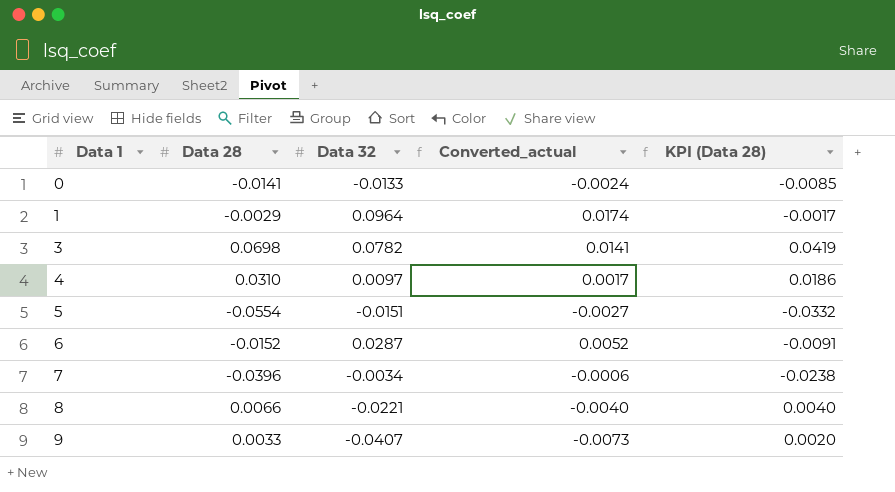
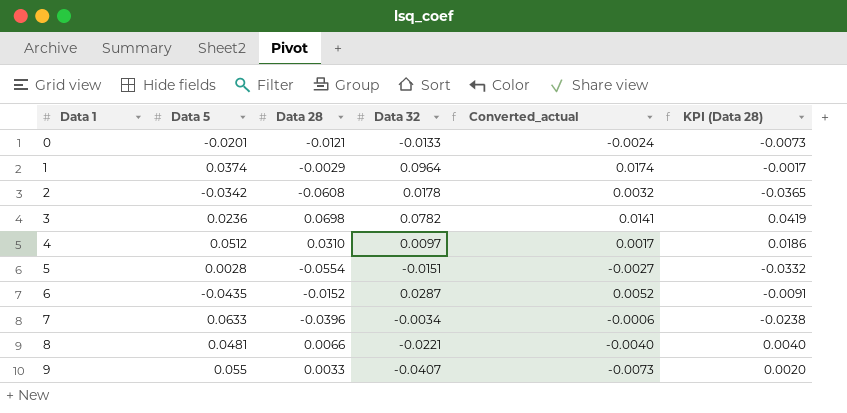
column Data 5 | position: none -> 2
0 | Data 28: -0.0141 -> -0.0121
0 | KPI (Data 28): -0.0085 -> -0.0073
row 2: none -> -0.0342 | -0.0608 | 0.0178 | 0.0032 | -0.0365

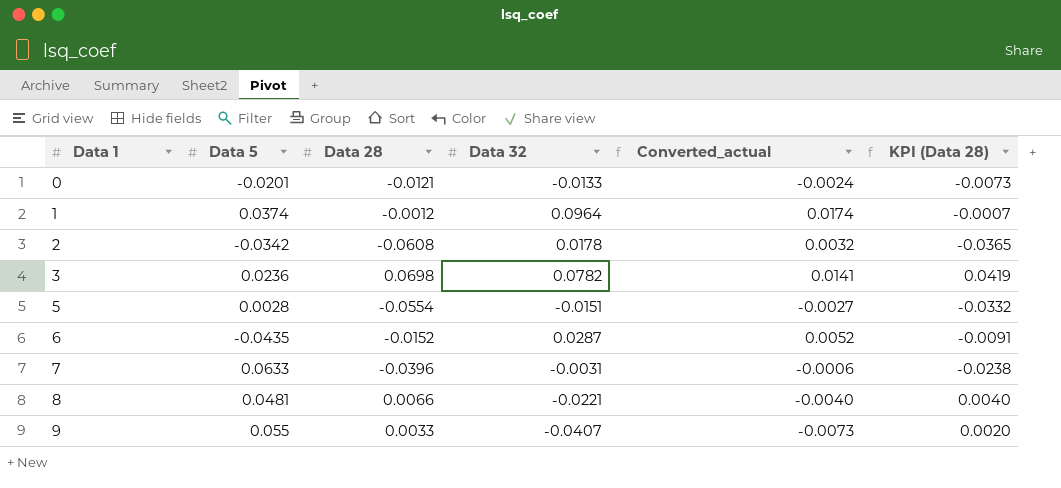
row 4: 0.0512 | 0.0310 | 0.0097 | 0.0017 | 0.0186 -> none
1 | Data 28: -0.0029 -> -0.0012
1 | KPI (Data 28): -0.0017 -> -0.0007
7 | Data 32: -0.0034 -> -0.0031

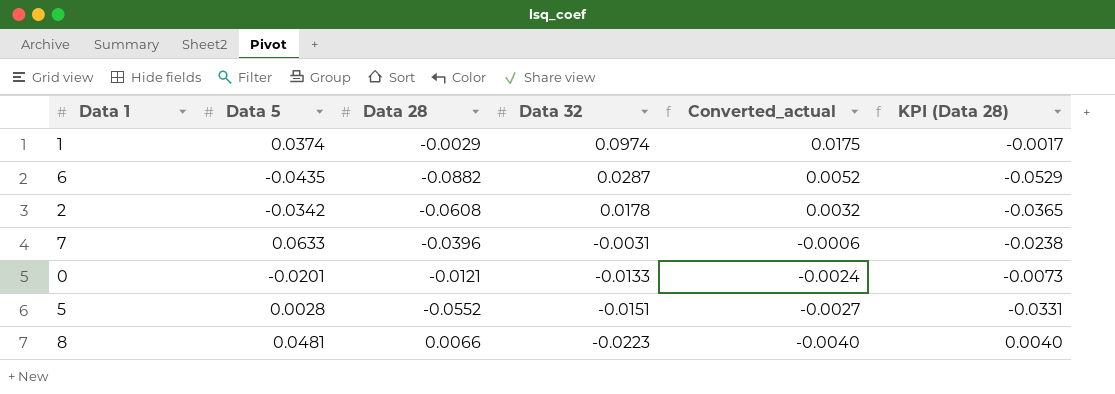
row order: Data 1 ascending -> Data 32 descending
row 3: 0.0236 | 0.0698 | 0.0782 | 0.0141 | 0.0419 -> none
row 9: 0.055 | 0.0033 | -0.0407 | -0.0073 | 0.0020 -> none
1 | Data 28: -0.0012 -> -0.0029
1 | Data 32: 0.0964 -> 0.0974
1 | Converted_actual: 0.0174 -> 0.0175
1 | KPI (Data 28): -0.0007 -> -0.0017
6 | Data 28: -0.0152 -> -0.0882
6 | KPI (Data 28): -0.0091 -> -0.0529
5 | Data 28: -0.0554 -> -0.0552
5 | KPI (Data 28): -0.0332 -> -0.0331
8 | Data 32: -0.0221 -> -0.0223

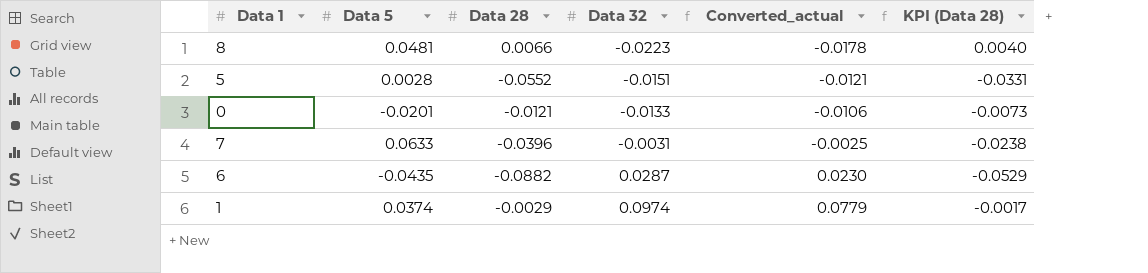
row order: Data 32 descending -> Data 32 ascending
column Converted_actual | formula: [Data 32] * 0.18 -> [Data 32] * 0.8
row 2: -0.0342 | -0.0608 | 0.0178 | 0.0032 | -0.0365 -> none

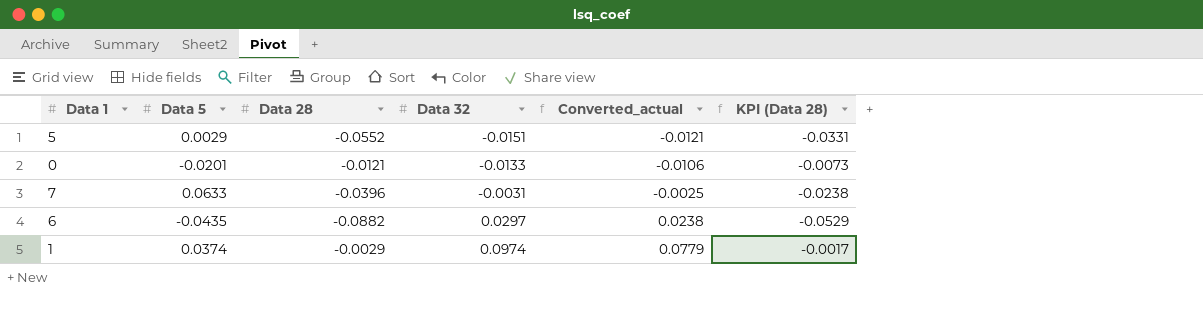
row 8: 0.0481 | 0.0066 | -0.0223 | -0.0178 | 0.0040 -> none
5 | Data 5: 0.0028 -> 0.0029
6 | Data 32: 0.0287 -> 0.0297
6 | Converted_actual: 0.0230 -> 0.0238

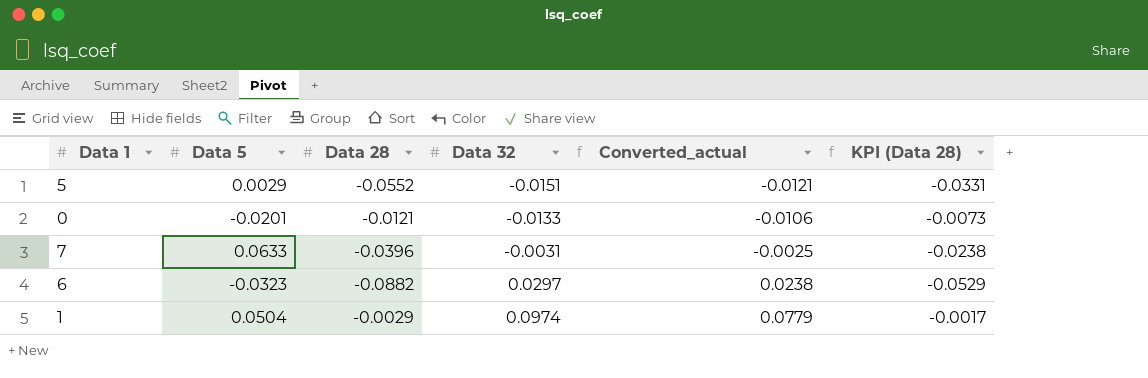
6 | Data 5: -0.0435 -> -0.0323
1 | Data 5: 0.0374 -> 0.0504

